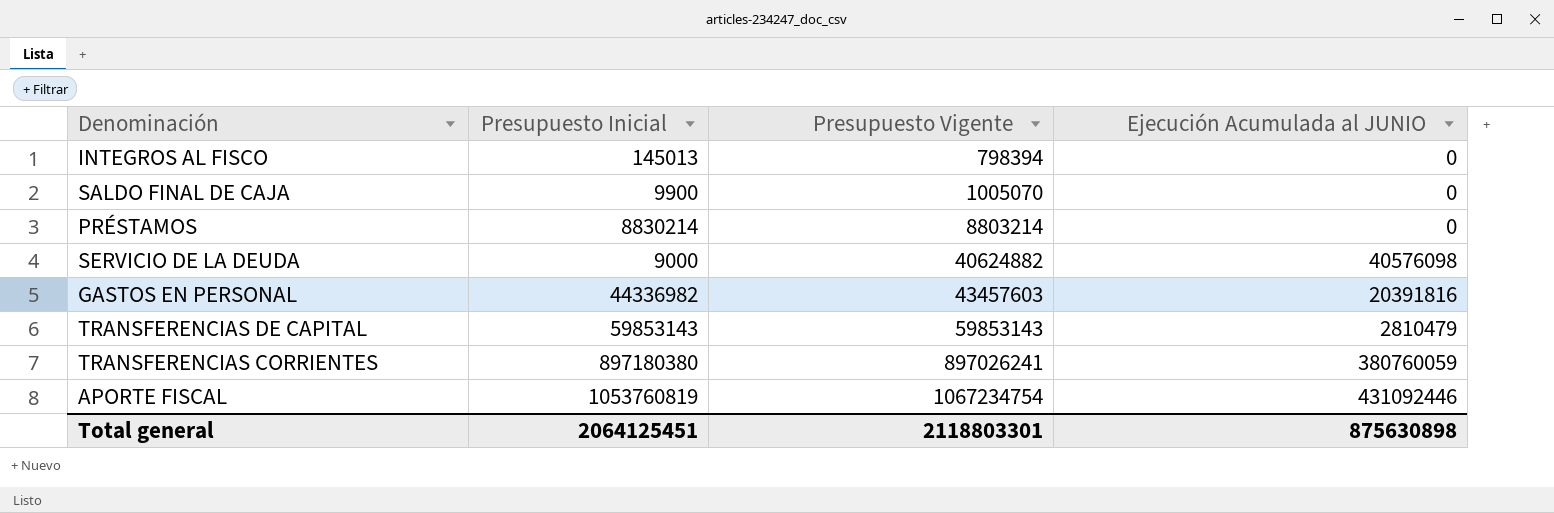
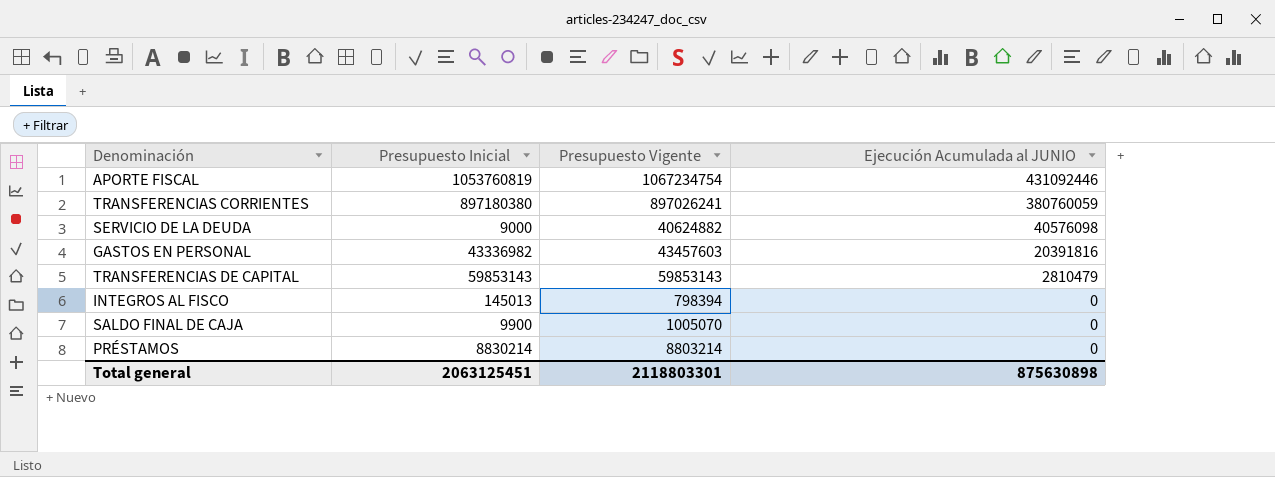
row order: Presupuesto Vigente ascending -> Ejecución Acumulada al JUNIO descending
GASTOS EN PERSONAL | Presupuesto Inicial: 44336982 -> 43336982
Total general | Presupuesto Inicial: 2064125451 -> 2063125451

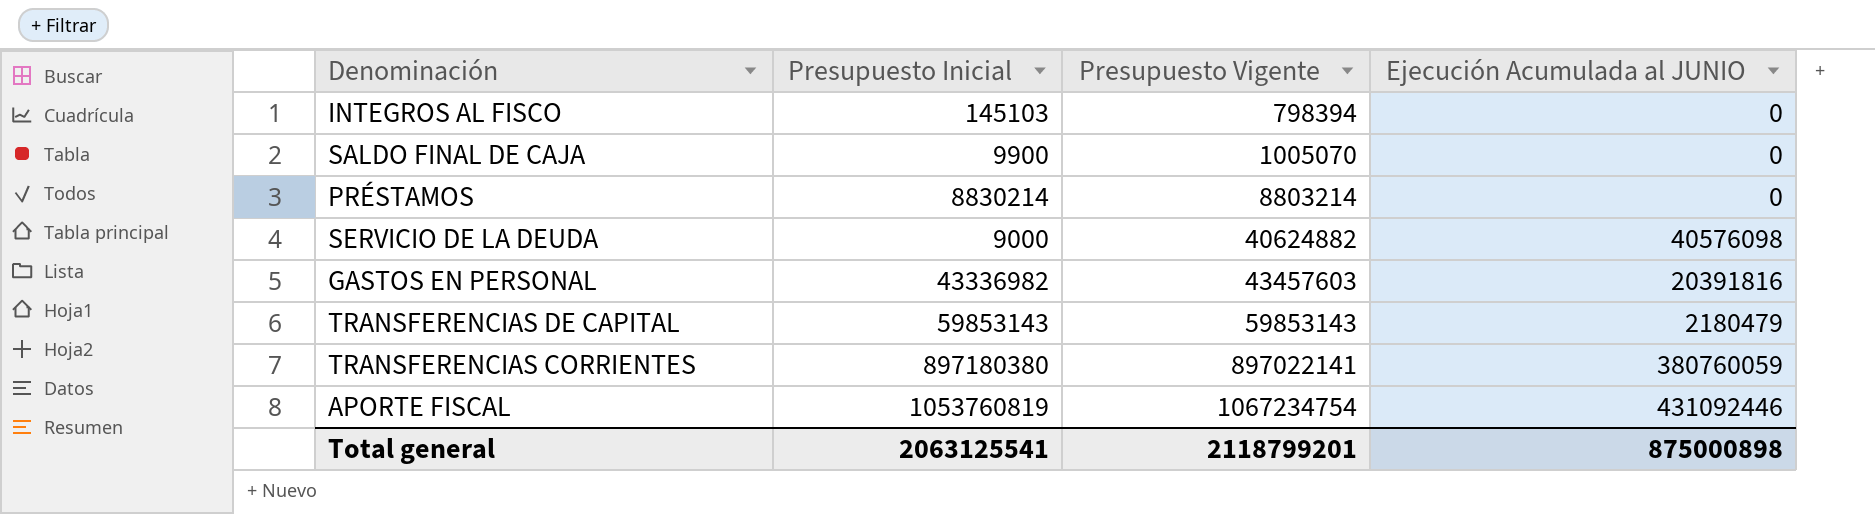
row order: Ejecución Acumulada al JUNIO descending -> Presupuesto Vigente ascending
INTEGROS AL FISCO | Presupuesto Inicial: 145013 -> 145103
TRANSFERENCIAS DE CAPITAL | Ejecución Acumulada al JUNIO: 2810479 -> 2180479
TRANSFERENCIAS CORRIENTES | Presupuesto Vigente: 897026241 -> 897022141
Total general | Presupuesto Inicial: 2063125451 -> 2063125541
Total general | Presupuesto Vigente: 2118803301 -> 2118799201
Total general | Ejecución Acumulada al JUNIO: 875630898 -> 875000898

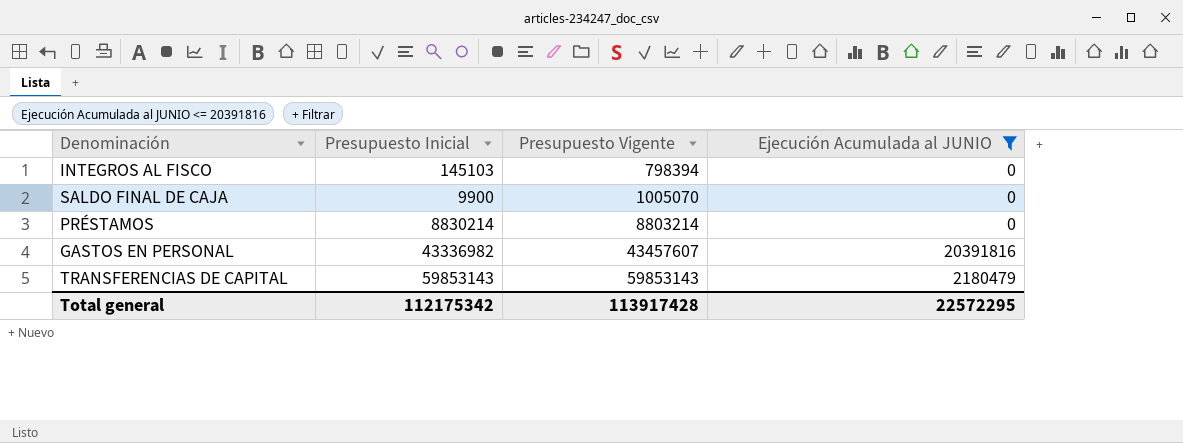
filter: none -> Ejecución Acumulada al JUNIO <= 20391816
GASTOS EN PERSONAL | Presupuesto Vigente: 43457603 -> 43457607
Total general | Presupuesto Inicial: 2063125541 -> 112175342
Total general | Presupuesto Vigente: 2118799201 -> 113917428
Total general | Ejecución Acumulada al JUNIO: 875000898 -> 22572295

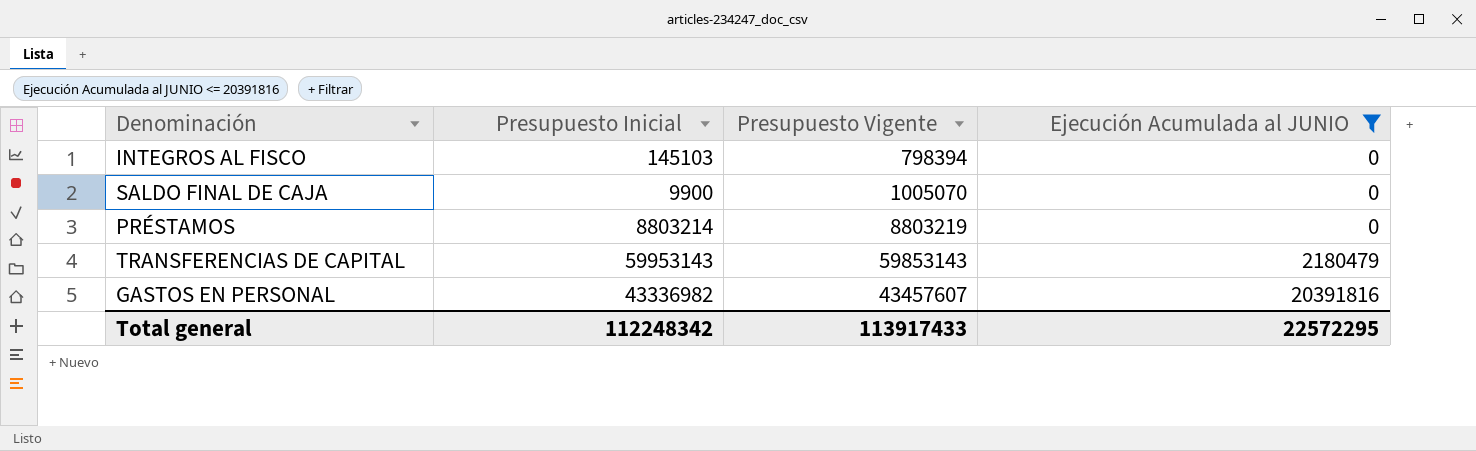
row order: Presupuesto Vigente ascending -> Ejecución Acumulada al JUNIO ascending
PRÉSTAMOS | Presupuesto Inicial: 8830214 -> 8803214
PRÉSTAMOS | Presupuesto Vigente: 8803214 -> 8803219
TRANSFERENCIAS DE CAPITAL | Presupuesto Inicial: 59853143 -> 59953143
Total general | Presupuesto Inicial: 112175342 -> 112248342
Total general | Presupuesto Vigente: 113917428 -> 113917433

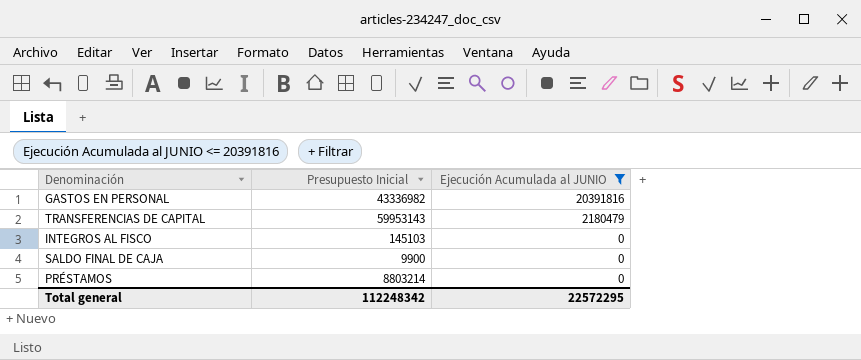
row order: Ejecución Acumulada al JUNIO ascending -> Ejecución Acumulada al JUNIO descending
column Presupuesto Vigente | position: 3 -> none

